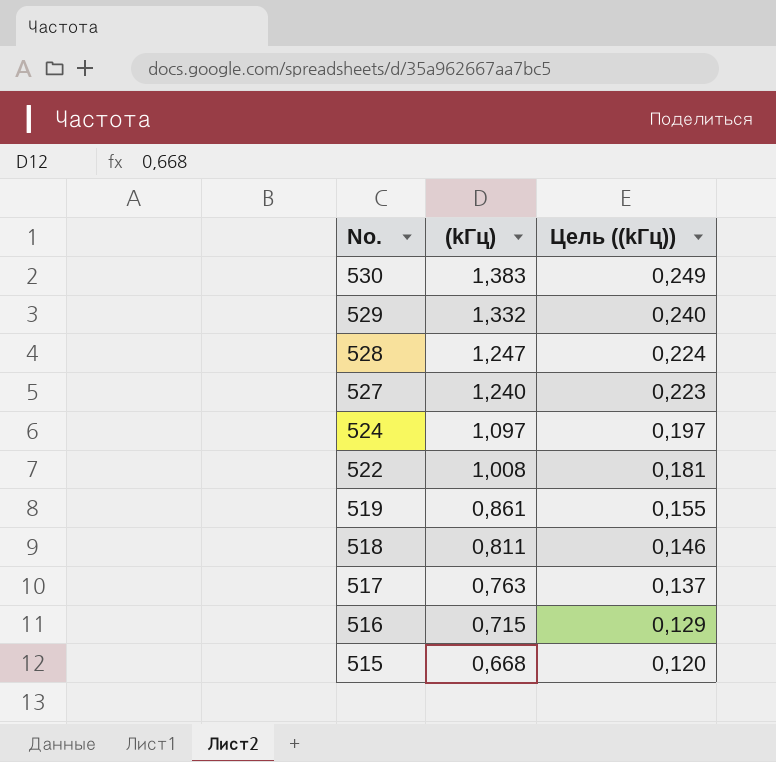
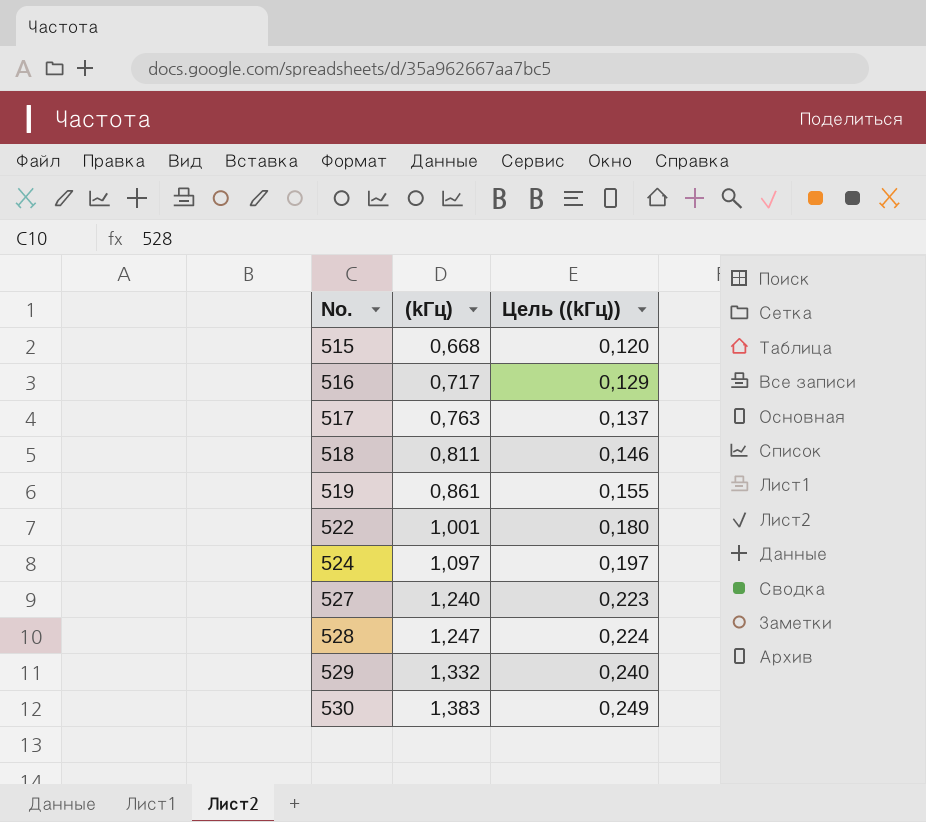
row order: No. descending -> No. ascending
516 | (kГц): 0,715 -> 0,717
522 | (kГц): 1,008 -> 1,001
522 | Цель ((kГц)): 0,181 -> 0,180

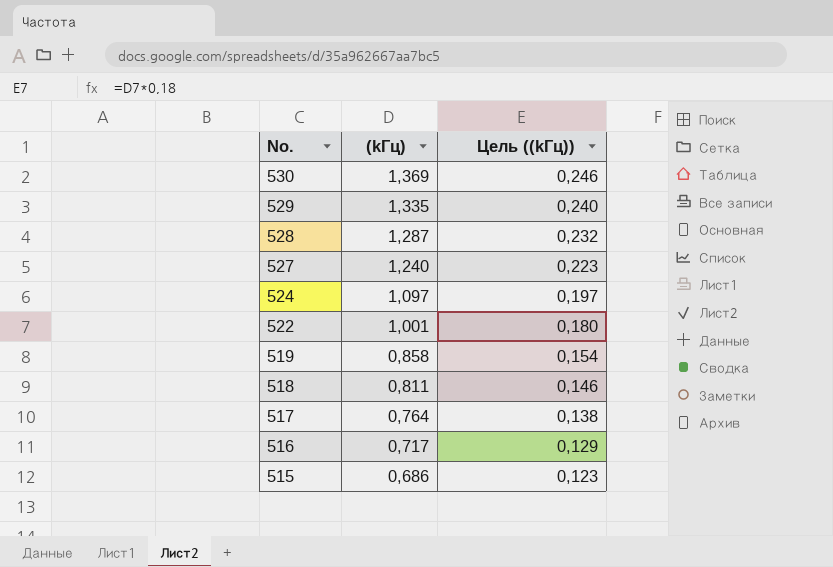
row order: No. ascending -> No. descending
530 | (kГц): 1,383 -> 1,369
530 | Цель ((kГц)): 0,249 -> 0,246
529 | (kГц): 1,332 -> 1,335
528 | (kГц): 1,247 -> 1,287
528 | Цель ((kГц)): 0,224 -> 0,232
519 | (kГц): 0,861 -> 0,858
519 | Цель ((kГц)): 0,155 -> 0,154
517 | (kГц): 0,763 -> 0,764
517 | Цель ((kГц)): 0,137 -> 0,138
515 | (kГц): 0,668 -> 0,686
515 | Цель ((kГц)): 0,120 -> 0,123

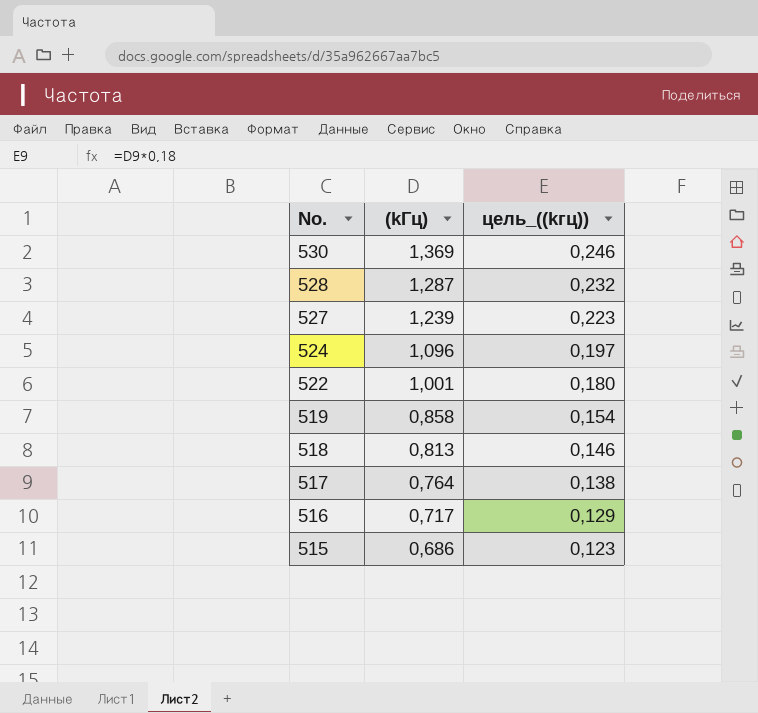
column name: Цель ((kГц)) -> цель_((kгц))
row 529: 1,335 | 0,240 -> none
527 | (kГц): 1,240 -> 1,239
524 | (kГц): 1,097 -> 1,096
518 | (kГц): 0,811 -> 0,813

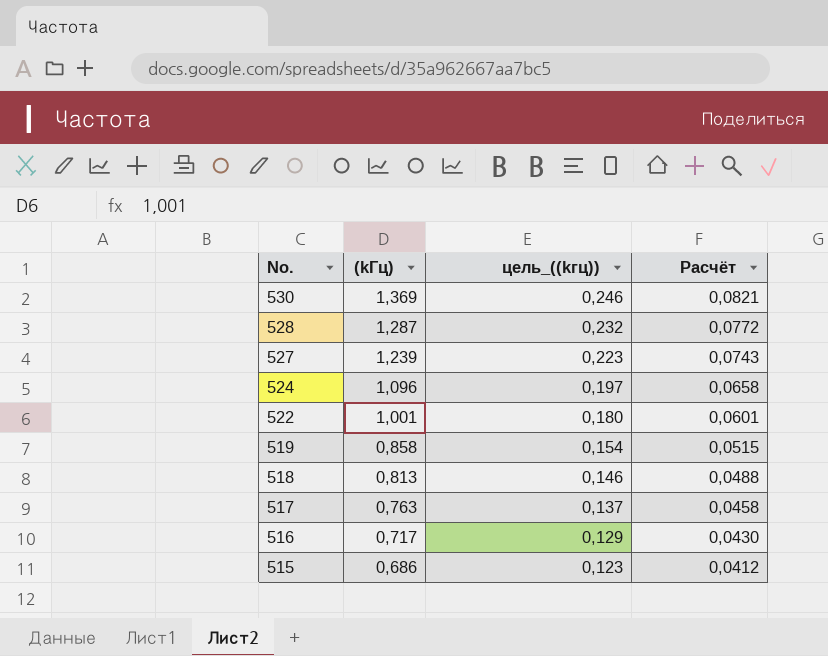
column Расчёт | formula: none -> [(kГц)] * 0,06
517 | (kГц): 0,764 -> 0,763
517 | цель_((kгц)): 0,138 -> 0,137

